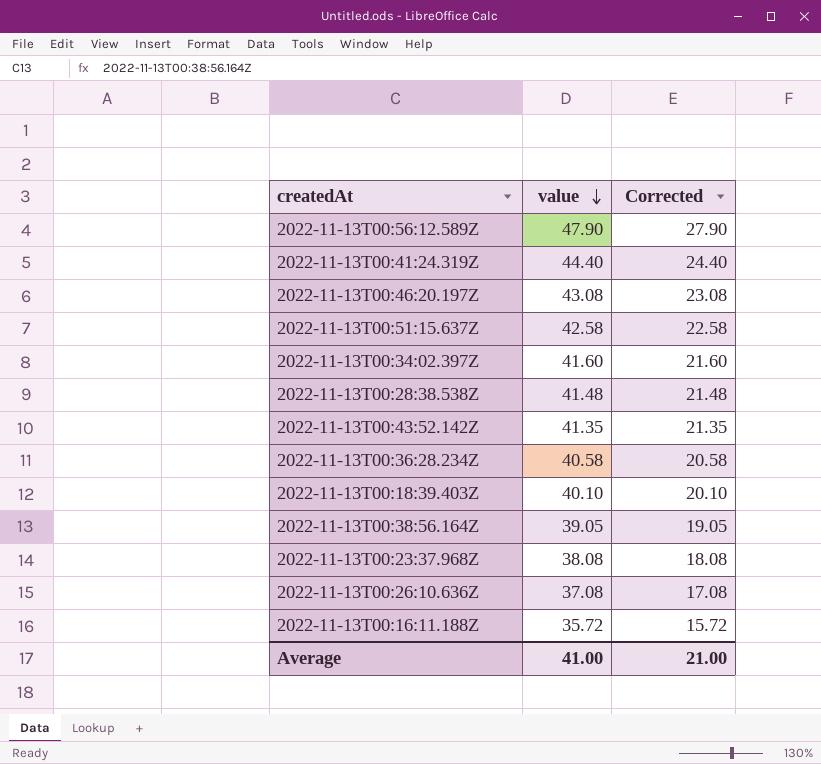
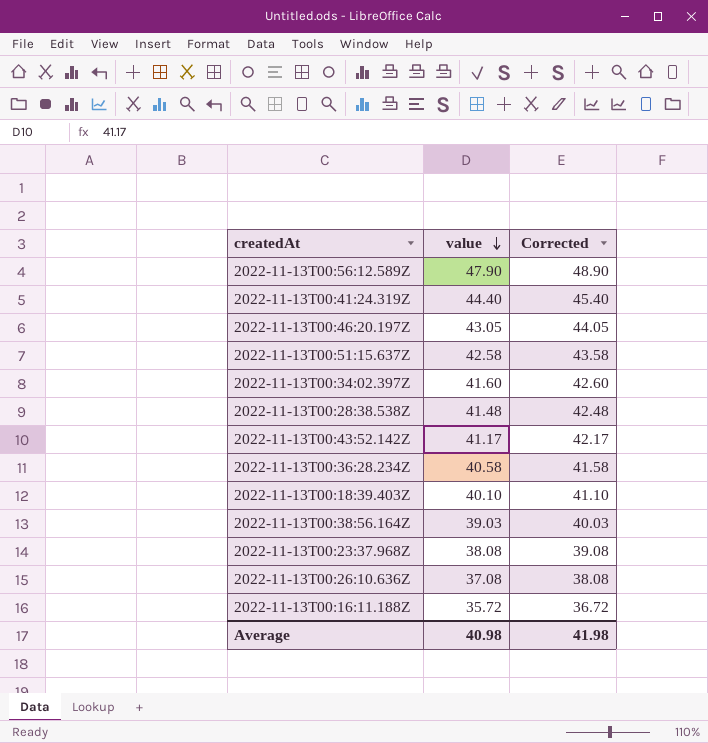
column Corrected | formula: [value] - 20 -> [value] + 1
2022-11-13T00:46:20.197Z | value: 43.08 -> 43.05
2022-11-13T00:43:52.142Z | value: 41.35 -> 41.17
2022-11-13T00:38:56.164Z | value: 39.05 -> 39.03
Average | value: 41.00 -> 40.98
Average | Corrected: 21.00 -> 41.98

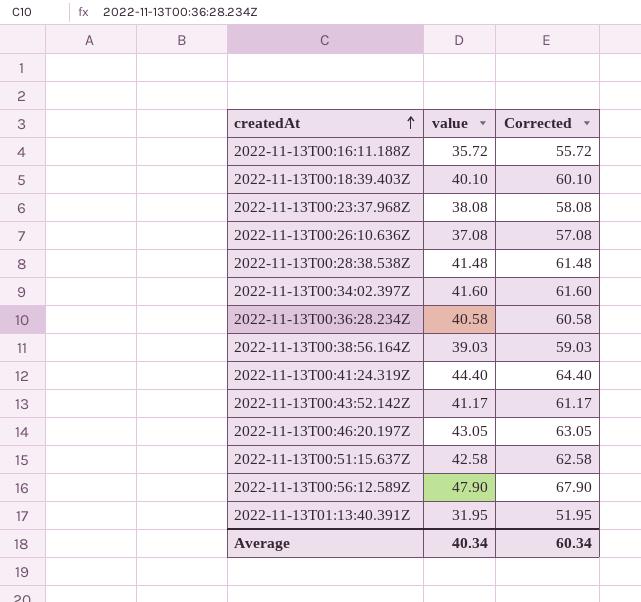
row order: value descending -> createdAt ascending
column Corrected | formula: [value] + 1 -> [value] + 20
row 2022-11-13T01:13:40.391Z: none -> 31.95 | 51.95
Average | value: 40.98 -> 40.34
Average | Corrected: 41.98 -> 60.34

